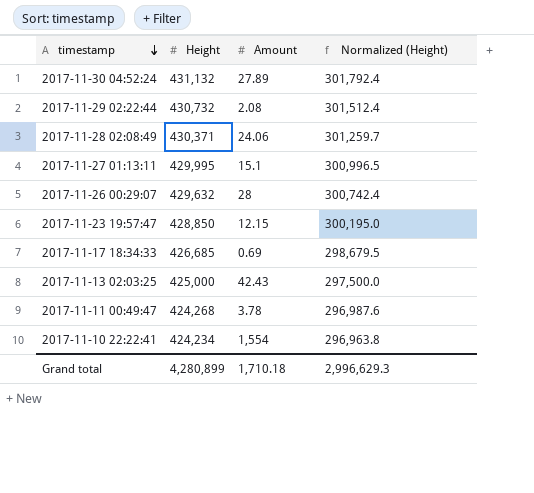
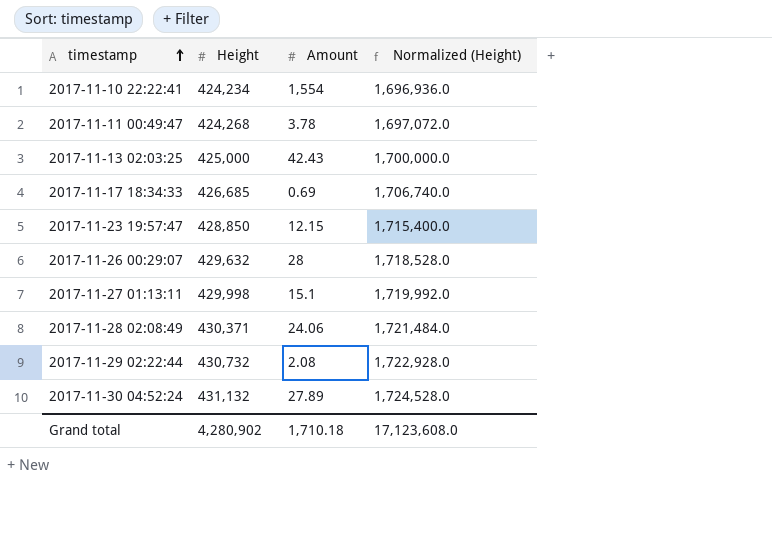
row order: timestamp descending -> timestamp ascending
column Normalized (Height) | formula: [Height] * 0.7 -> [Height] * 4
2017-11-27 01:13:11 | Height: 429,995 -> 429,998
Grand total | Height: 4,280,899 -> 4,280,902
Grand total | Normalized (Height): 2,996,629.3 -> 17,123,608.0

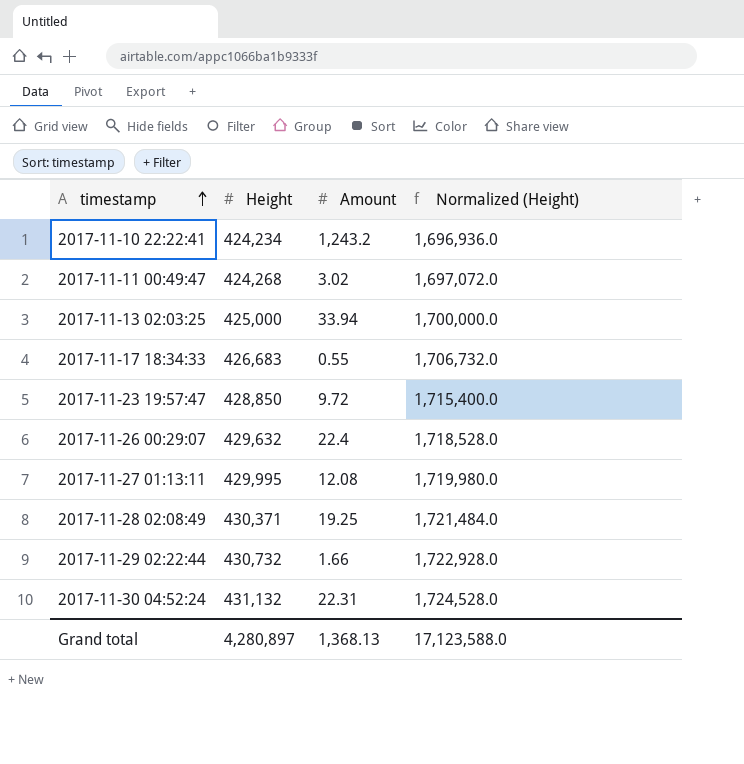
2017-11-10 22:22:41 | Amount: 1,554 -> 1,243.2
2017-11-11 00:49:47 | Amount: 3.78 -> 3.02
2017-11-13 02:03:25 | Amount: 42.43 -> 33.94
2017-11-17 18:34:33 | Height: 426,685 -> 426,683
2017-11-17 18:34:33 | Amount: 0.69 -> 0.55
2017-11-17 18:34:33 | Normalized (Height): 1,706,740.0 -> 1,706,732.0
2017-11-23 19:57:47 | Amount: 12.15 -> 9.72
2017-11-26 00:29:07 | Amount: 28 -> 22.4
2017-11-27 01:13:11 | Height: 429,998 -> 429,995
2017-11-27 01:13:11 | Amount: 15.1 -> 12.08
2017-11-27 01:13:11 | Normalized (Height): 1,719,992.0 -> 1,719,980.0
2017-11-28 02:08:49 | Amount: 24.06 -> 19.25
2017-11-29 02:22:44 | Amount: 2.08 -> 1.66
2017-11-30 04:52:24 | Amount: 27.89 -> 22.31
Grand total | Height: 4,280,902 -> 4,280,897
Grand total | Amount: 1,710.18 -> 1,368.13
Grand total | Normalized (Height): 17,123,608.0 -> 17,123,588.0

